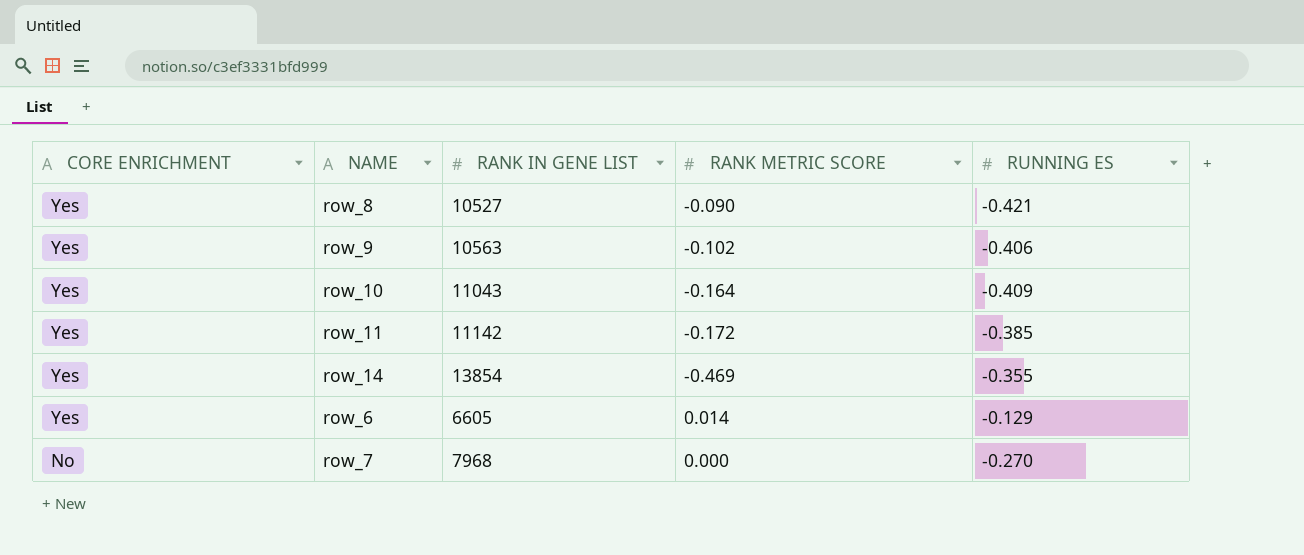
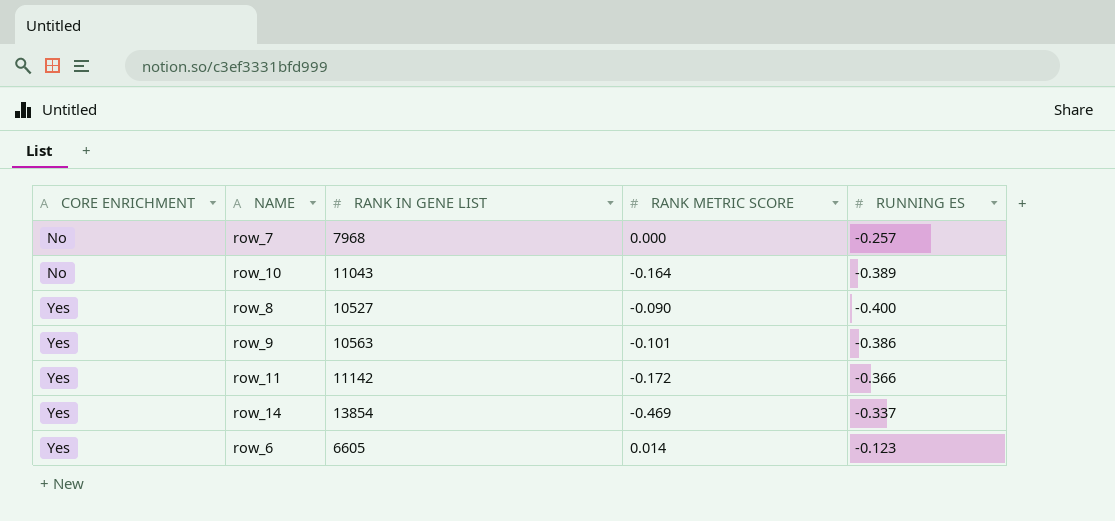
row order: CORE ENRICHMENT descending -> CORE ENRICHMENT ascending
row_7 | RUNNING ES: -0.270 -> -0.257
row_10 | CORE ENRICHMENT: Yes -> No
row_10 | RUNNING ES: -0.409 -> -0.389
row_8 | RUNNING ES: -0.421 -> -0.400
row_9 | RANK METRIC SCORE: -0.102 -> -0.101
row_9 | RUNNING ES: -0.406 -> -0.386
row_11 | RUNNING ES: -0.385 -> -0.366
row_14 | RUNNING ES: -0.355 -> -0.337
row_6 | RUNNING ES: -0.129 -> -0.123

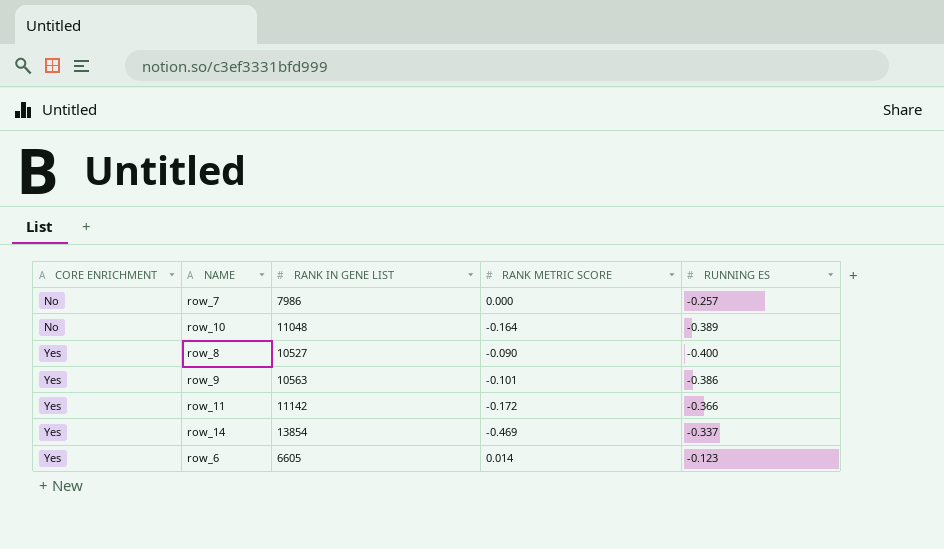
row_7 | RANK IN GENE LIST: 7968 -> 7986
row_10 | RANK IN GENE LIST: 11043 -> 11048

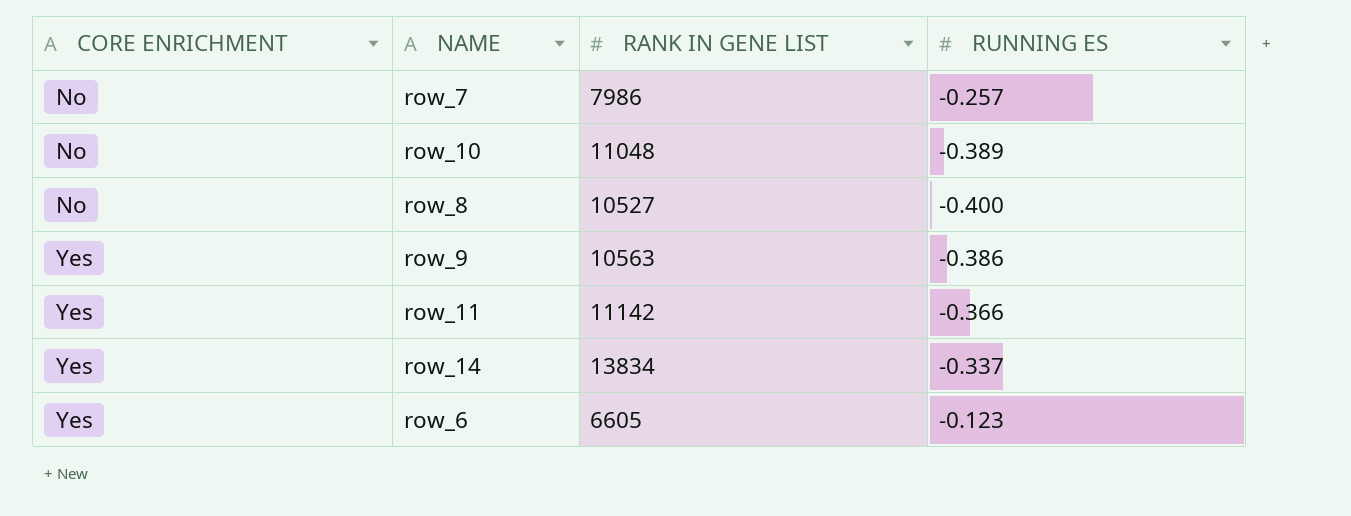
column RANK METRIC SCORE | position: 4 -> none
row_8 | CORE ENRICHMENT: Yes -> No
row_14 | RANK IN GENE LIST: 13854 -> 13834

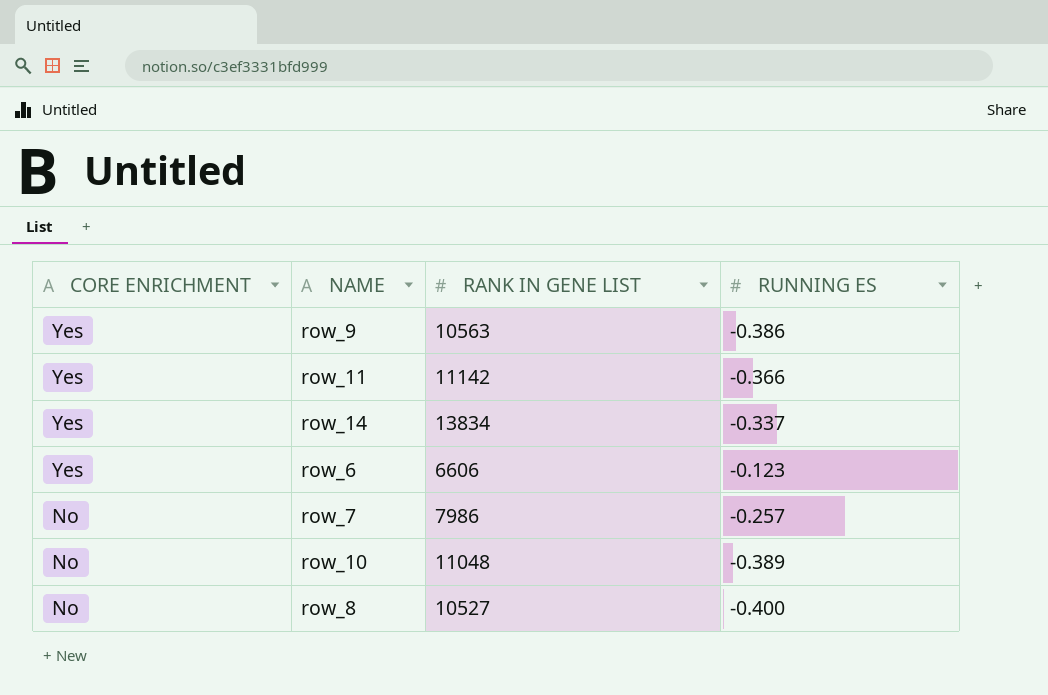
row order: CORE ENRICHMENT ascending -> CORE ENRICHMENT descending
row_6 | RANK IN GENE LIST: 6605 -> 6606

